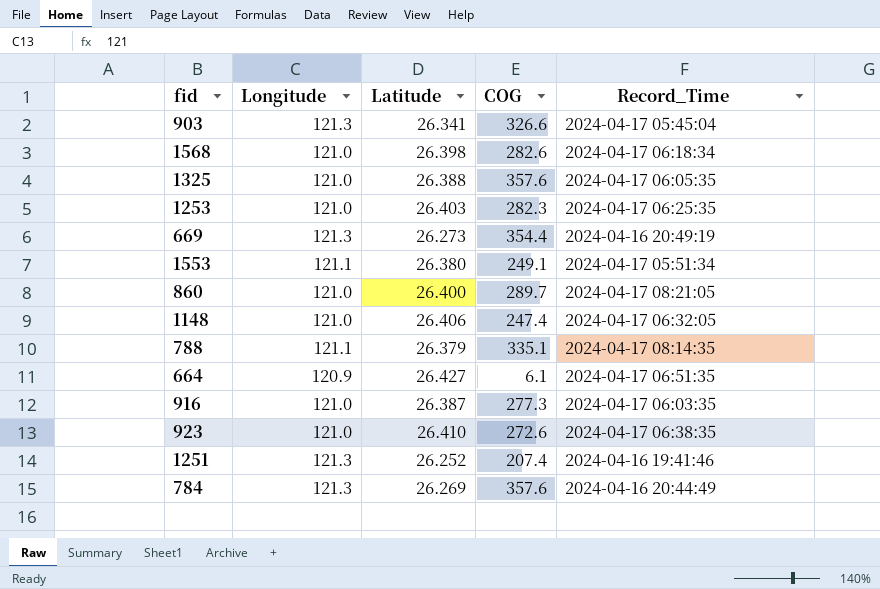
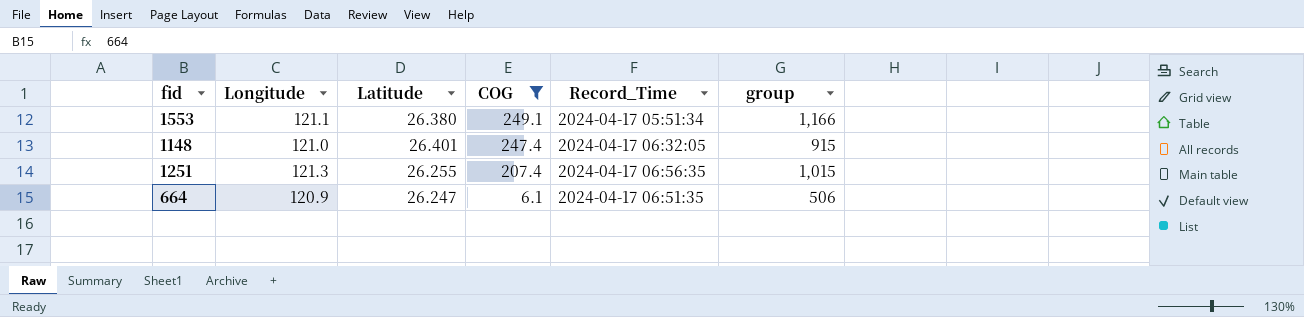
filter: none -> COG <= 249.1
row order: none -> COG descending
column group | position: none -> 6
1148 | Latitude: 26.406 -> 26.401
1251 | Latitude: 26.252 -> 26.255
1251 | Record_Time: 2024-04-16 19:41:46 -> 2024-04-17 06:56:35
664 | Latitude: 26.427 -> 26.247

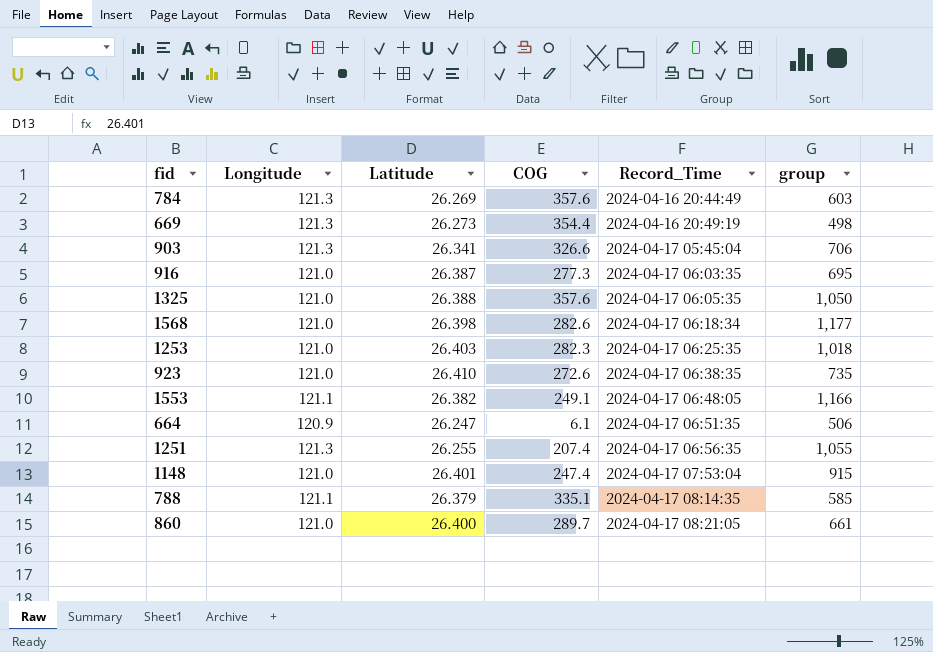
filter: COG <= 249.1 -> none
row order: COG descending -> Record_Time ascending
1553 | Latitude: 26.380 -> 26.382
1553 | Record_Time: 2024-04-17 05:51:34 -> 2024-04-17 06:48:05
1251 | group: 1,015 -> 1,055
1148 | Record_Time: 2024-04-17 06:32:05 -> 2024-04-17 07:53:04

